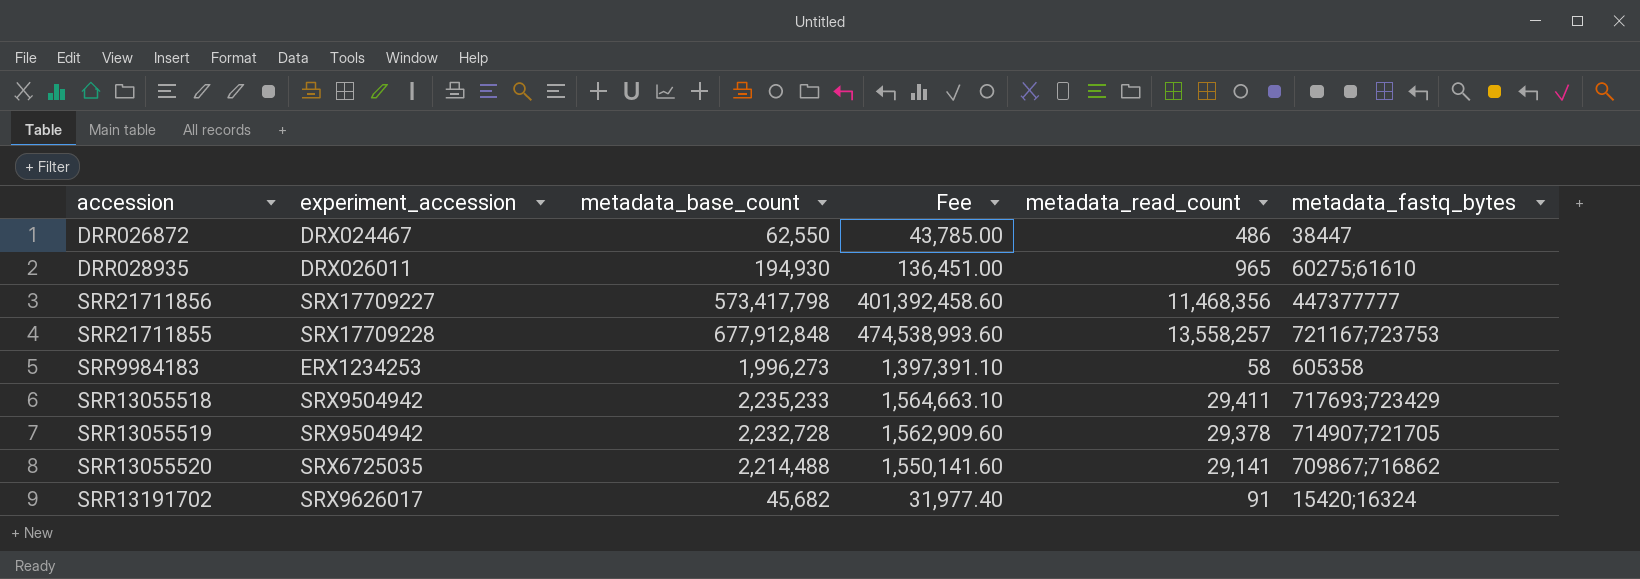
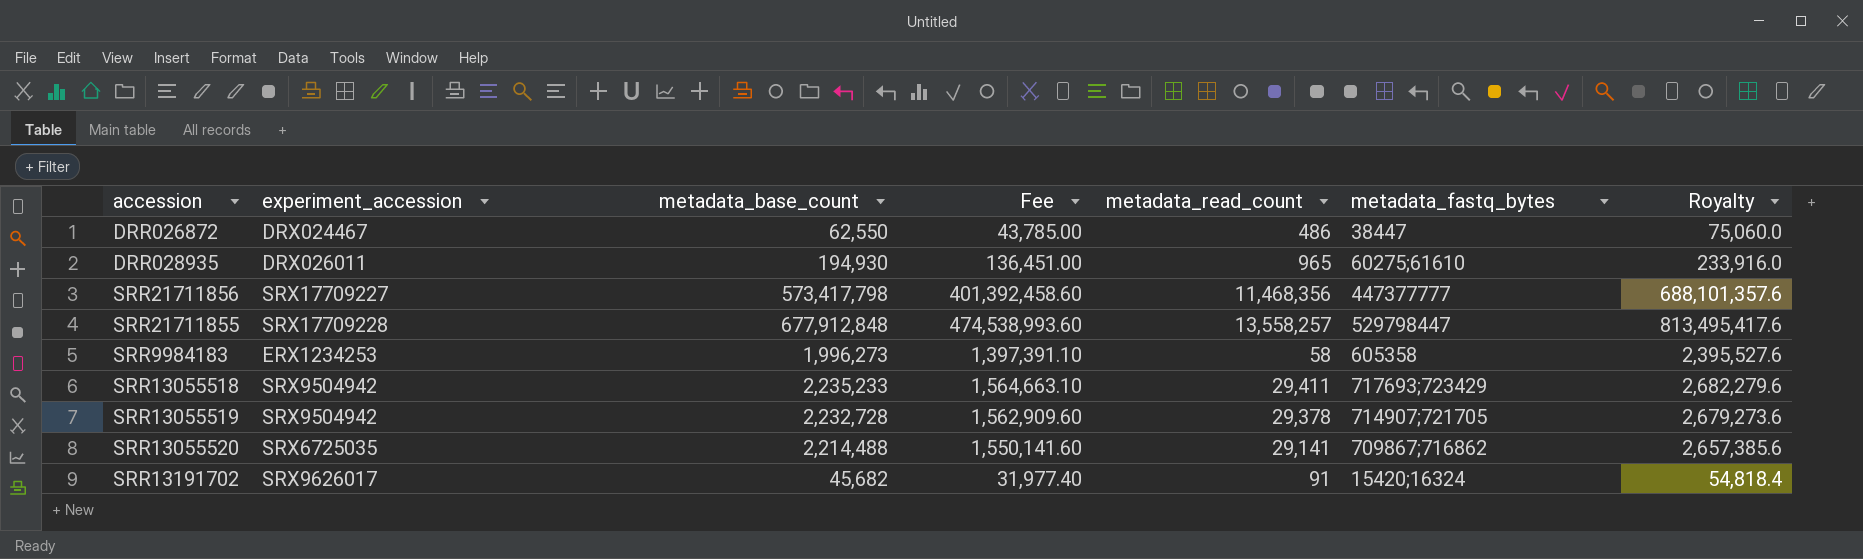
column Royalty | formula: none -> [metadata_base_count] * 1.2
SRR21711855 | metadata_fastq_bytes: 721167;723753 -> 529798447

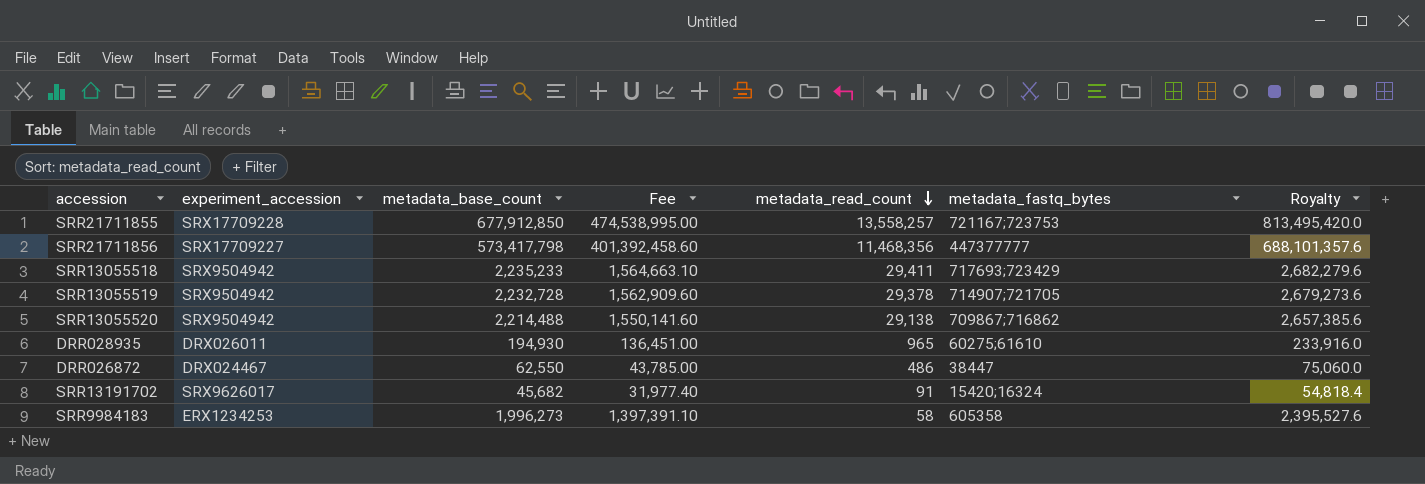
row order: none -> metadata_read_count descending
SRR21711855 | metadata_base_count: 677,912,848 -> 677,912,850
SRR21711855 | Fee: 474,538,993.60 -> 474,538,995.00
SRR21711855 | metadata_fastq_bytes: 529798447 -> 721167;723753
SRR21711855 | Royalty: 813,495,417.6 -> 813,495,420.0
SRR13055520 | experiment_accession: SRX6725035 -> SRX9504942
SRR13055520 | metadata_read_count: 29,141 -> 29,138

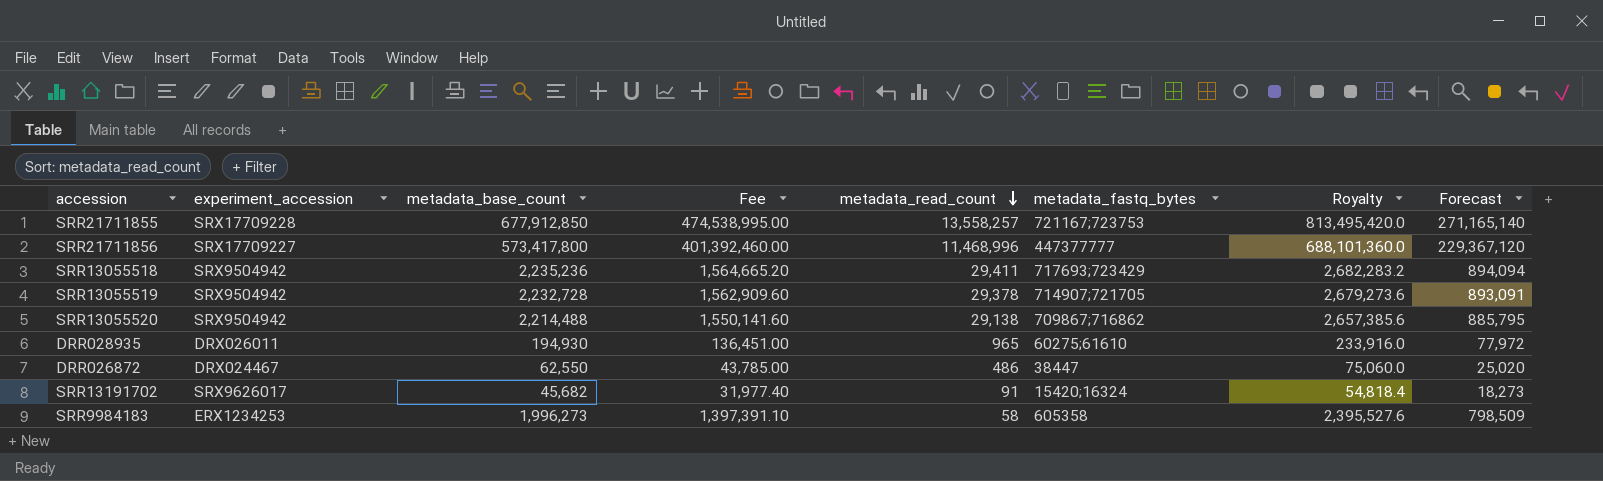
column Forecast | formula: none -> [metadata_base_count] * 0.4
SRR21711856 | metadata_base_count: 573,417,798 -> 573,417,800
SRR21711856 | Fee: 401,392,458.60 -> 401,392,460.00
SRR21711856 | metadata_read_count: 11,468,356 -> 11,468,996
SRR21711856 | Royalty: 688,101,357.6 -> 688,101,360.0
SRR13055518 | metadata_base_count: 2,235,233 -> 2,235,236
SRR13055518 | Fee: 1,564,663.10 -> 1,564,665.20
SRR13055518 | Royalty: 2,682,279.6 -> 2,682,283.2

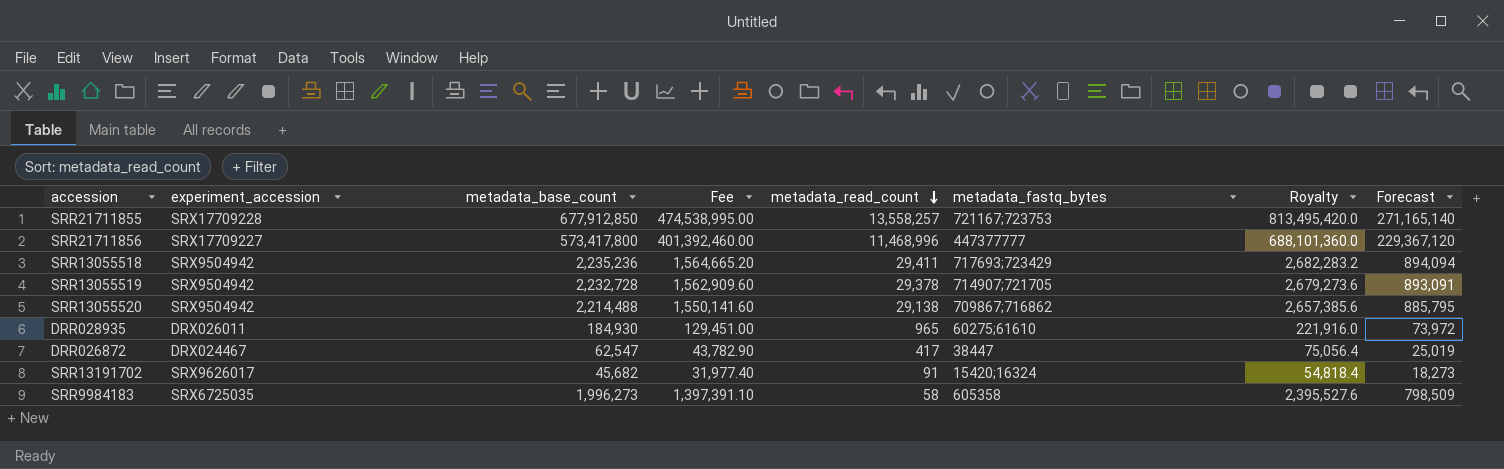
DRR028935 | metadata_base_count: 194,930 -> 184,930
DRR028935 | Fee: 136,451.00 -> 129,451.00
DRR028935 | Royalty: 233,916.0 -> 221,916.0
DRR028935 | Forecast: 77,972 -> 73,972
DRR026872 | metadata_base_count: 62,550 -> 62,547
DRR026872 | Fee: 43,785.00 -> 43,782.90
DRR026872 | metadata_read_count: 486 -> 417
DRR026872 | Royalty: 75,060.0 -> 75,056.4
DRR026872 | Forecast: 25,020 -> 25,019
SRR9984183 | experiment_accession: ERX1234253 -> SRX6725035

